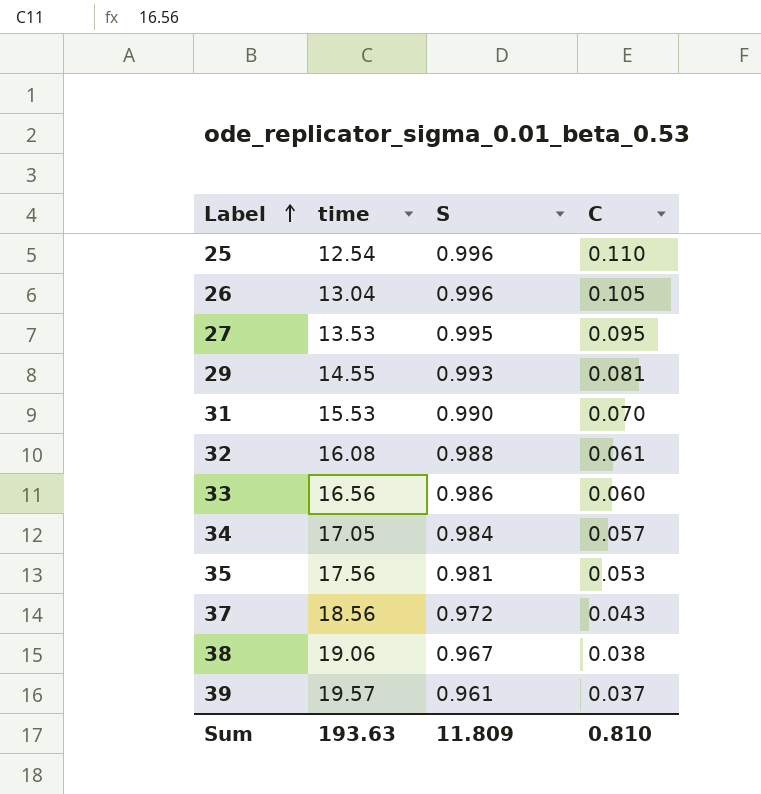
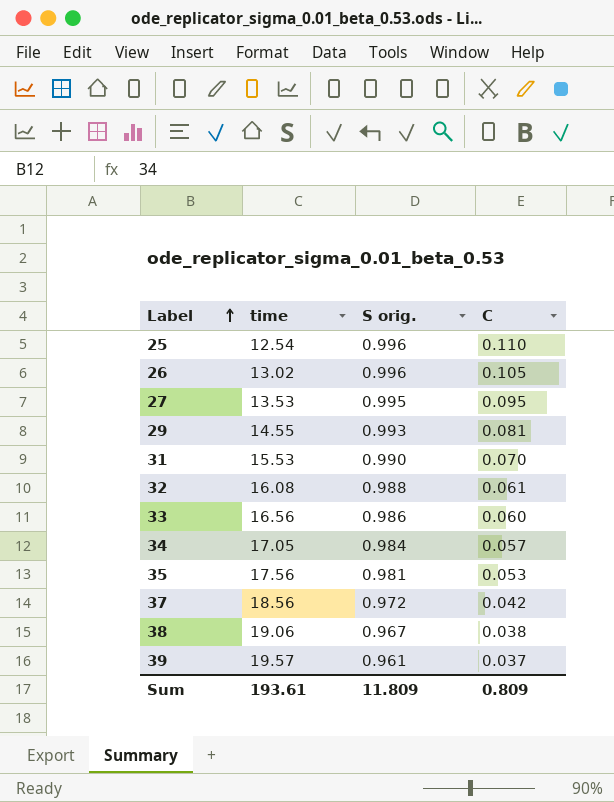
column name: S -> S orig.
26 | time: 13.04 -> 13.02
37 | C: 0.043 -> 0.042
Sum | time: 193.63 -> 193.61
Sum | C: 0.810 -> 0.809

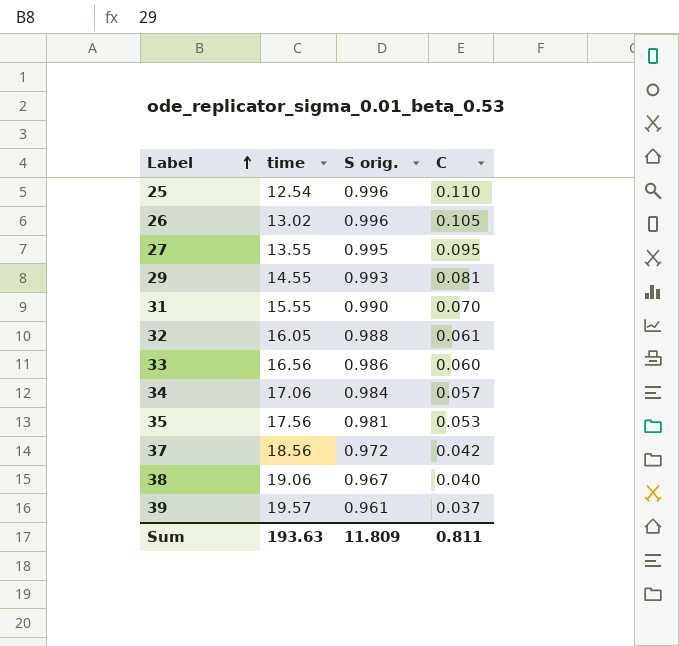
27 | time: 13.53 -> 13.55
31 | time: 15.53 -> 15.55
32 | time: 16.08 -> 16.05
34 | time: 17.05 -> 17.06
38 | C: 0.038 -> 0.040
Sum | time: 193.61 -> 193.63
Sum | C: 0.809 -> 0.811

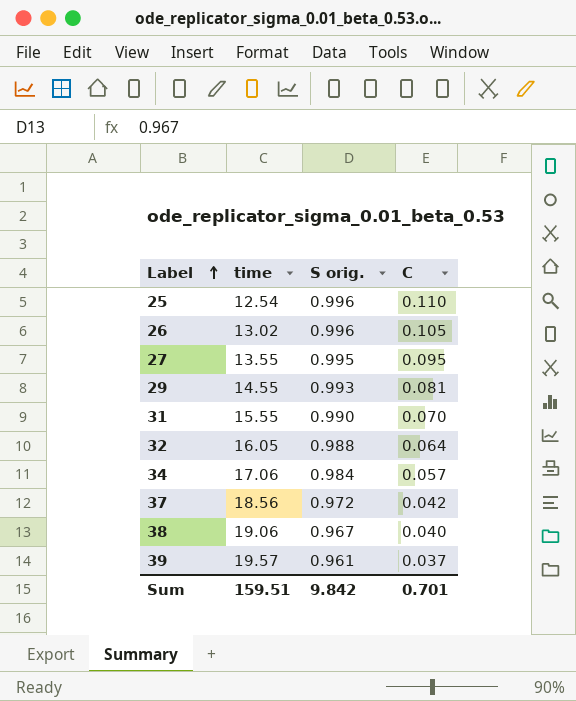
row 33: 16.56 | 0.986 | 0.060 -> none
row 35: 17.56 | 0.981 | 0.053 -> none
32 | C: 0.061 -> 0.064
Sum | time: 193.63 -> 159.51
Sum | S orig.: 11.809 -> 9.842
Sum | C: 0.811 -> 0.701

